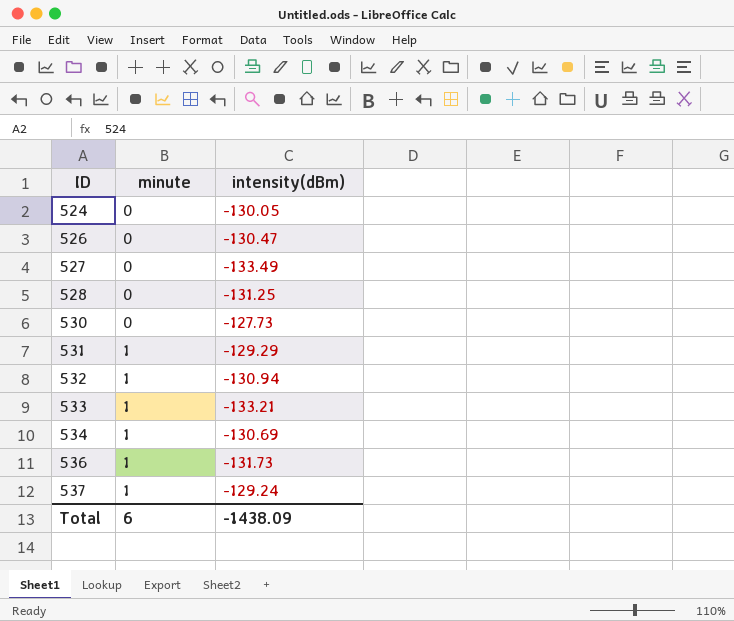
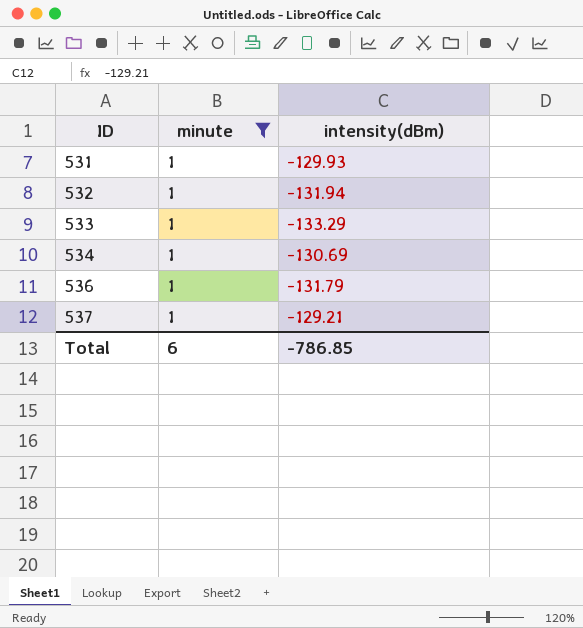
filter: none -> minute = 1
531 | intensity(dBm): -129.29 -> -129.93
532 | intensity(dBm): -130.94 -> -131.94
533 | intensity(dBm): -133.21 -> -133.29
536 | intensity(dBm): -131.73 -> -131.79
537 | intensity(dBm): -129.24 -> -129.21
Total | intensity(dBm): -1438.09 -> -786.85

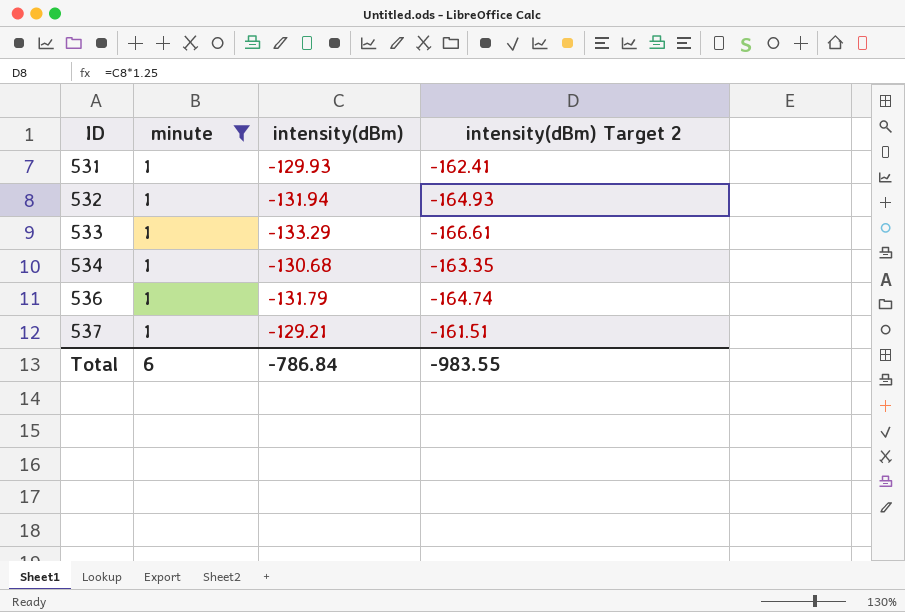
column intensity(dBm) Target 2 | formula: none -> [intensity(dBm)] * 1.25
534 | intensity(dBm): -130.69 -> -130.68
Total | intensity(dBm): -786.85 -> -786.84

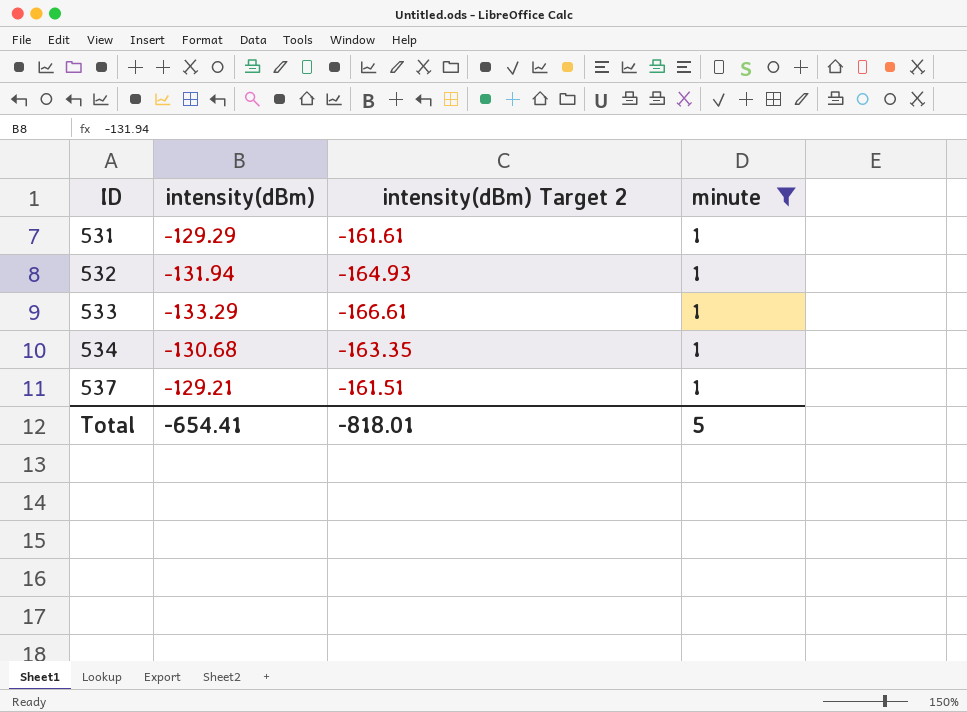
column minute | position: 2 -> 4
row 536: 1 | -131.79 | -164.74 -> none
531 | intensity(dBm): -129.93 -> -129.29
531 | intensity(dBm) Target 2: -162.41 -> -161.61
Total | intensity(dBm): -786.84 -> -654.41
Total | intensity(dBm) Target 2: -983.55 -> -818.01
Total | minute: 6 -> 5

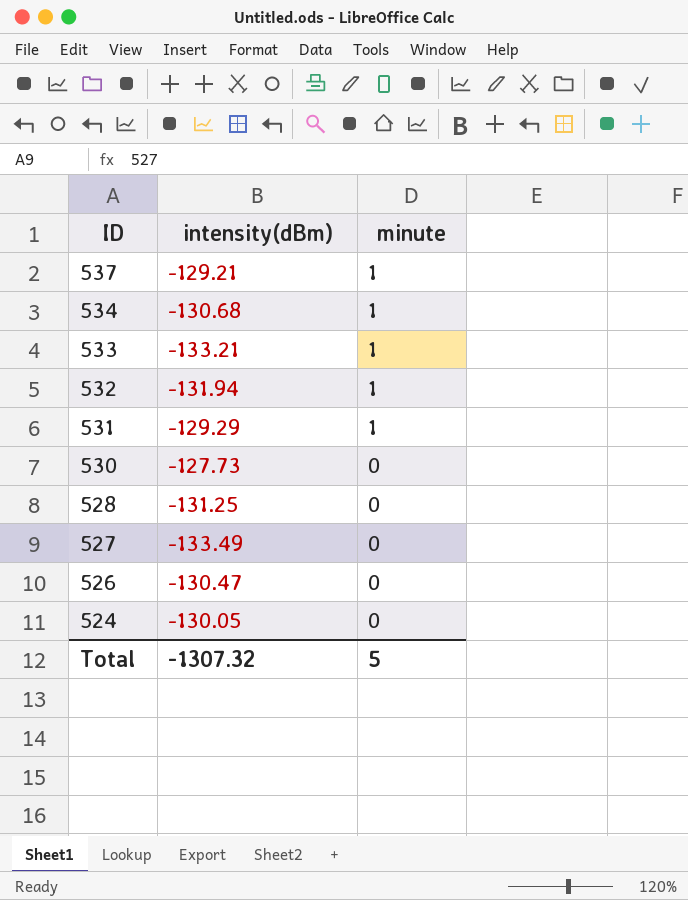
filter: minute = 1 -> none
row order: ID ascending -> ID descending
column intensity(dBm) Target 2 | formula: [intensity(dBm)] * 1.25 -> none
533 | intensity(dBm): -133.29 -> -133.21
Total | intensity(dBm): -654.41 -> -1307.32

